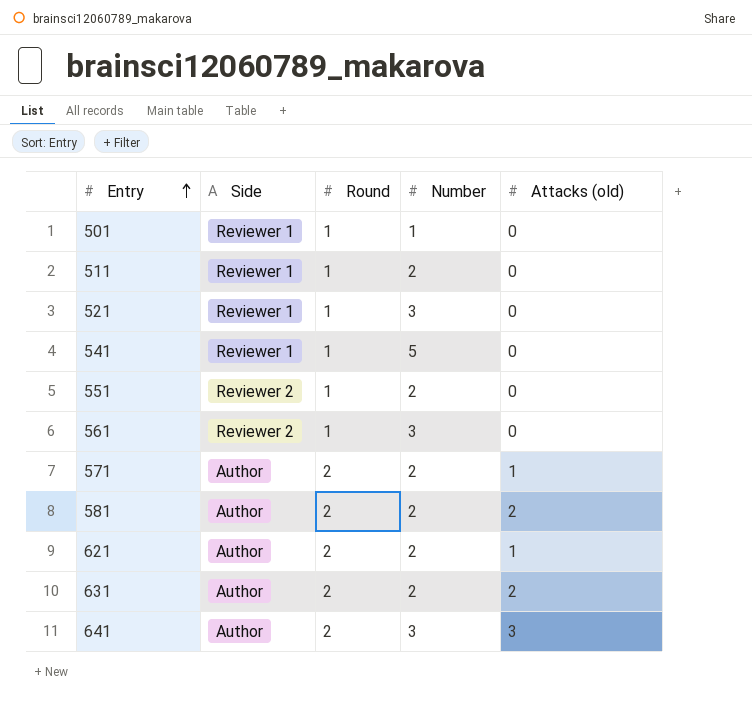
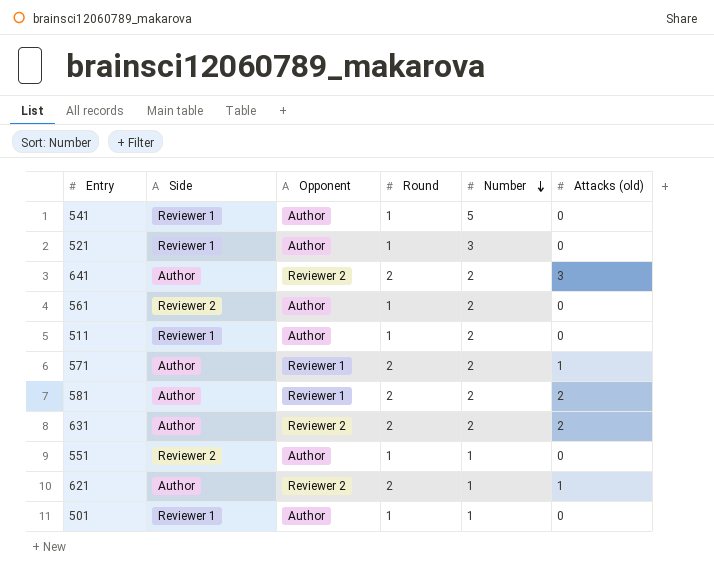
row order: Entry ascending -> Number descending
column Opponent | position: none -> 3
641 | Number: 3 -> 2
561 | Number: 3 -> 2
551 | Number: 2 -> 1
621 | Number: 2 -> 1

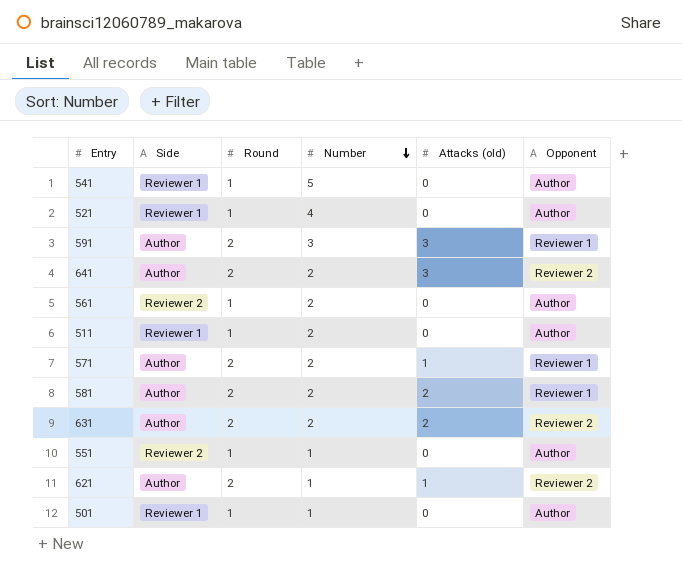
column Opponent | position: 3 -> 6
521 | Number: 3 -> 4
row 591: none -> Author | 2 | 3 | 3 | Reviewer 1

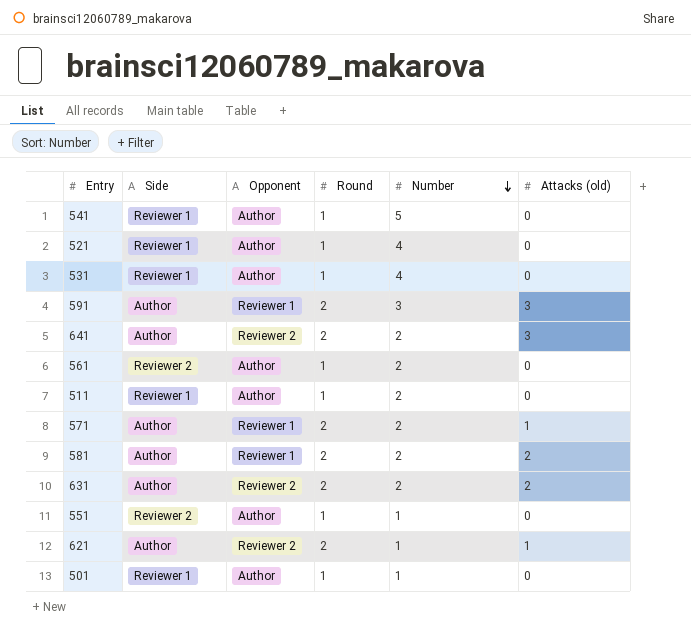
column Opponent | position: 6 -> 3
row 531: none -> Reviewer 1 | Author | 1 | 4 | 0

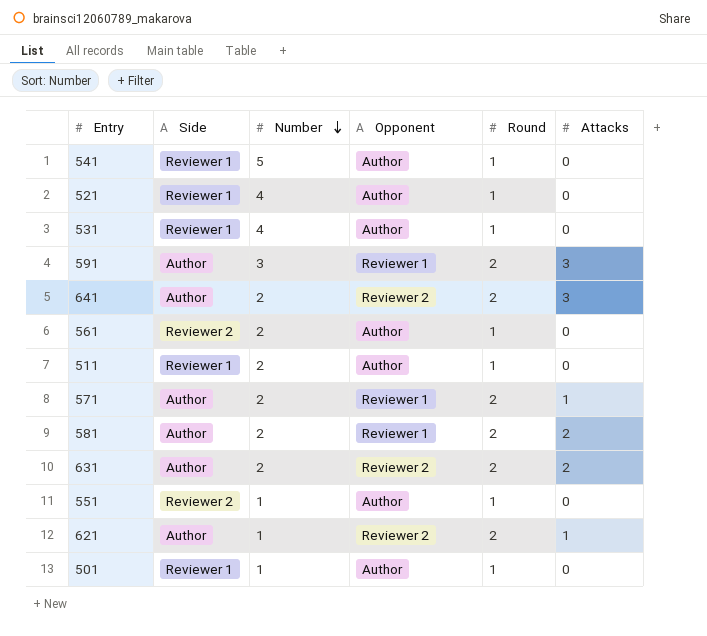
column Number | position: 5 -> 3
column name: Attacks (old) -> Attacks

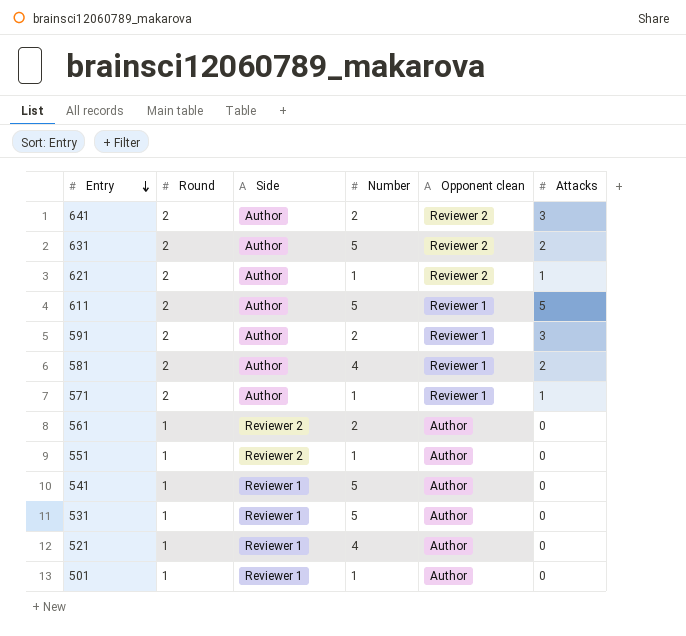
row order: Number descending -> Entry descending
column Round | position: 5 -> 2
column name: Opponent -> Opponent clean
row 511: Reviewer 1 | 2 | Author | 1 | 0 -> none
631 | Number: 2 -> 5
row 611: none -> 2 | Author | 5 | Reviewer 1 | 5
591 | Number: 3 -> 2
581 | Number: 2 -> 4
571 | Number: 2 -> 1
531 | Number: 4 -> 5

